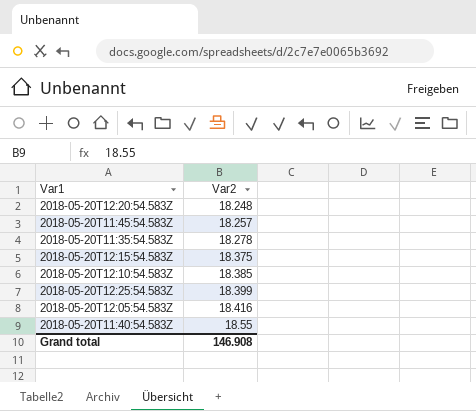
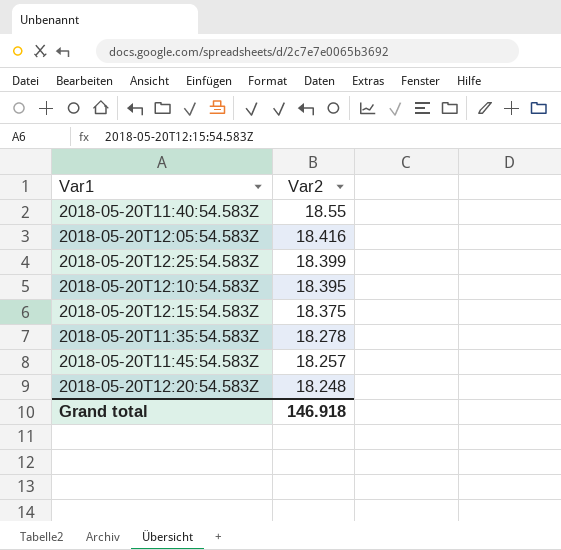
row order: Var2 ascending -> Var2 descending
2018-05-20T12:10:54.583Z | Var2: 18.385 -> 18.395
Grand total | Var2: 146.908 -> 146.918

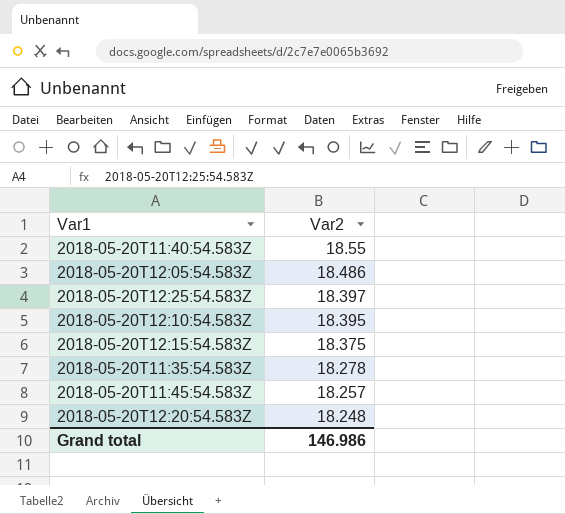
2018-05-20T12:05:54.583Z | Var2: 18.416 -> 18.486
2018-05-20T12:25:54.583Z | Var2: 18.399 -> 18.397
Grand total | Var2: 146.918 -> 146.986

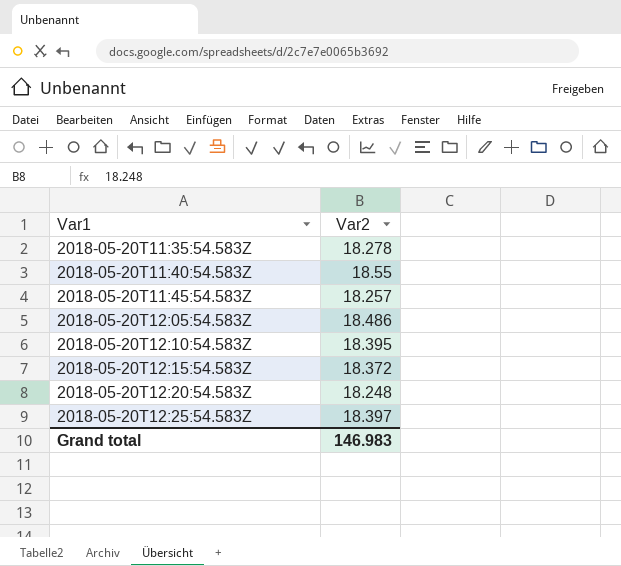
row order: Var2 descending -> Var1 ascending
2018-05-20T12:15:54.583Z | Var2: 18.375 -> 18.372
Grand total | Var2: 146.986 -> 146.983

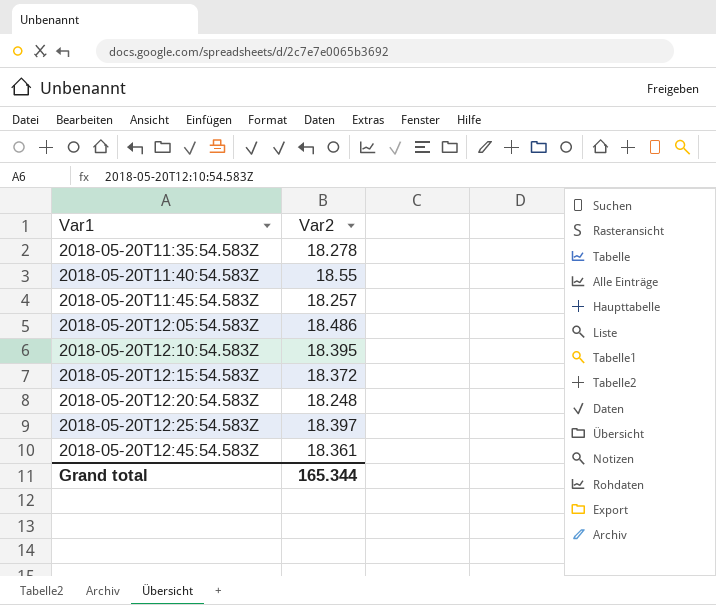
row 2018-05-20T12:45:54.583Z: none -> 18.361
Grand total | Var2: 146.983 -> 165.344

